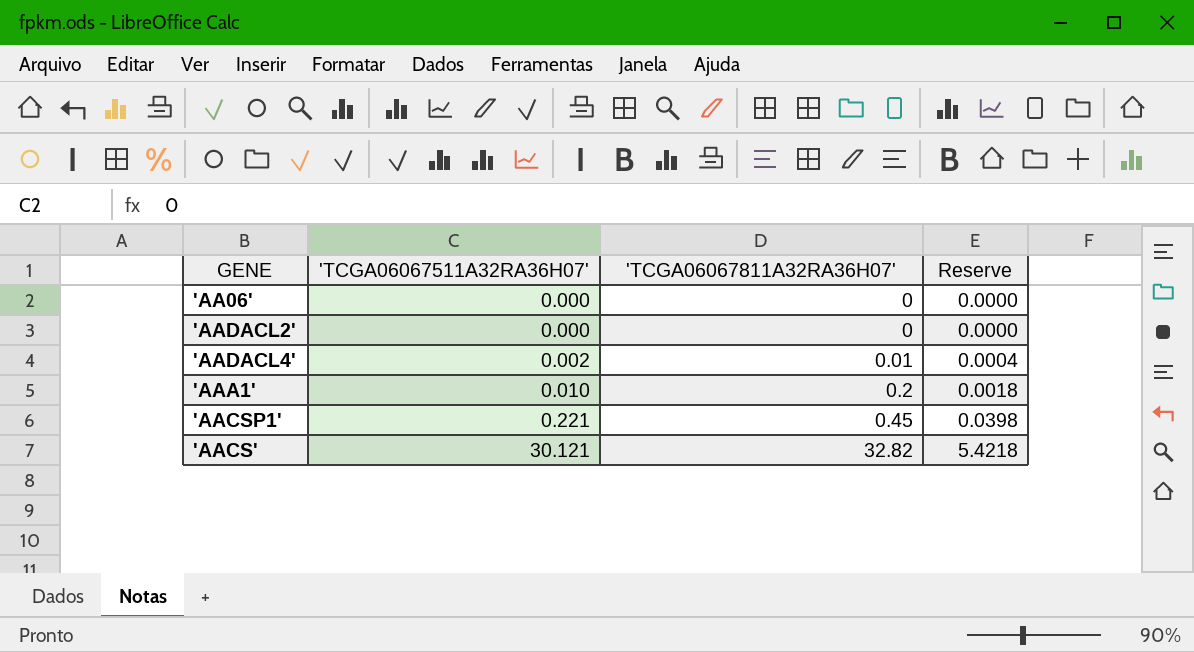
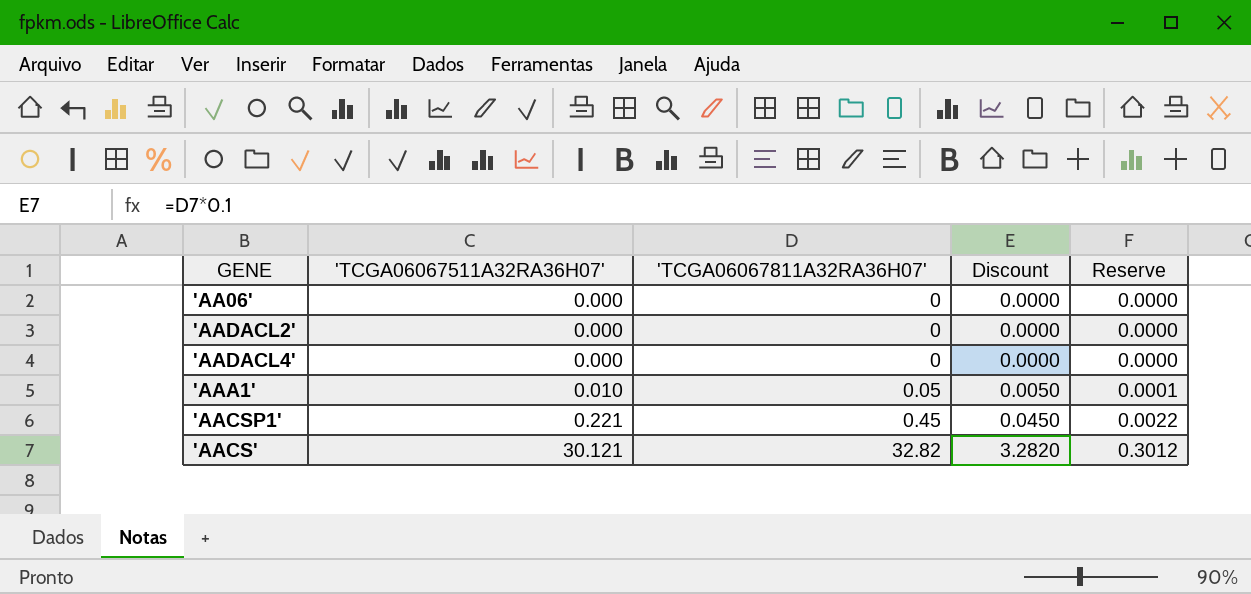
column Discount | formula: none -> ['TCGA06067811A32RA36H07'] * 0.1
column Reserve | formula: ['TCGA06067511A32RA36H07'] * 0.18 -> ['TCGA06067511A32RA36H07'] * 0.01
'AADACL4' | 'TCGA06067511A32RA36H07': 0.002 -> 0.000
'AADACL4' | 'TCGA06067811A32RA36H07': 0.01 -> 0
'AAA1' | 'TCGA06067811A32RA36H07': 0.2 -> 0.05

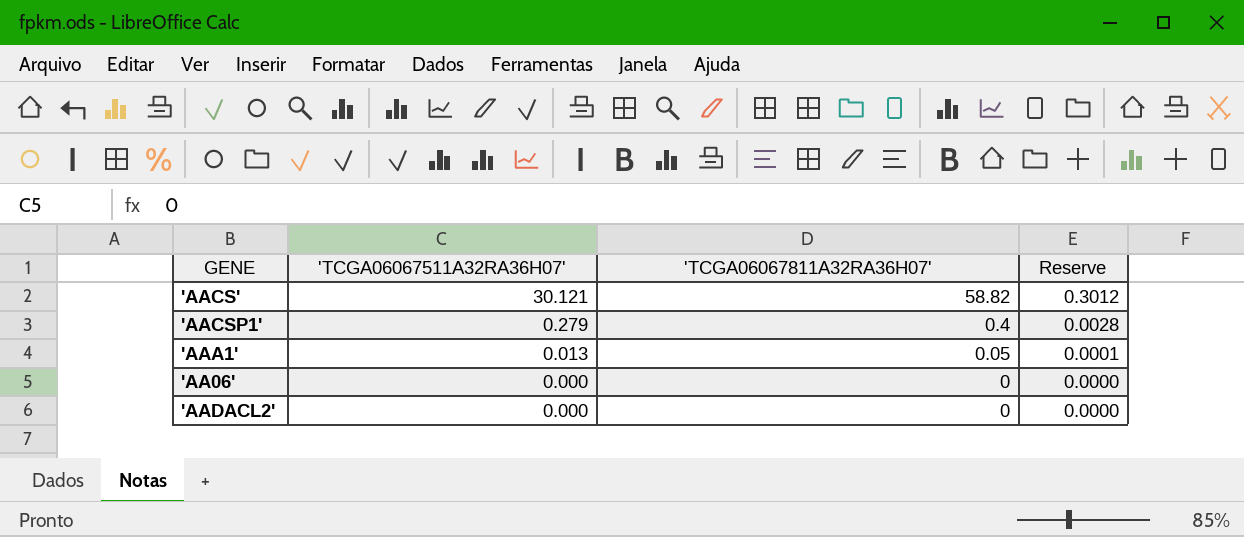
row order: 'TCGA06067511A32RA36H07' ascending -> 'TCGA06067511A32RA36H07' descending
column Discount | formula: ['TCGA06067811A32RA36H07'] * 0.1 -> none
row 'AADACL4': 0.000 | 0 | 0.0000 | 0.0000 -> none
'AACS' | 'TCGA06067811A32RA36H07': 32.82 -> 58.82
'AACSP1' | 'TCGA06067511A32RA36H07': 0.221 -> 0.279
'AACSP1' | 'TCGA06067811A32RA36H07': 0.45 -> 0.4
'AACSP1' | Reserve: 0.0022 -> 0.0028
'AAA1' | 'TCGA06067511A32RA36H07': 0.010 -> 0.013

